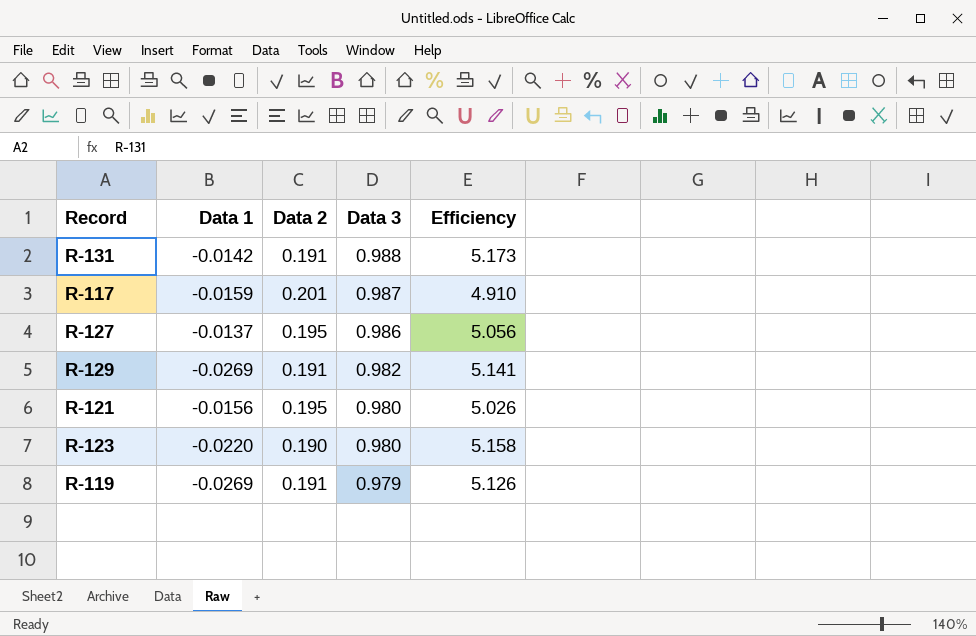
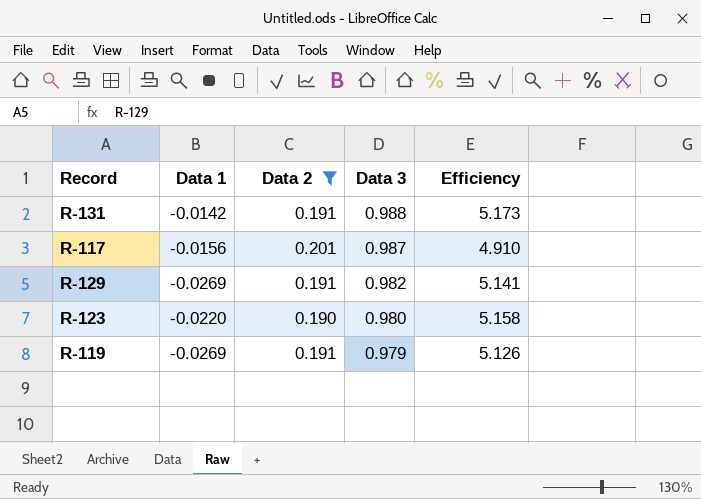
filter: none -> Data 2 != 0.195
R-117 | Data 1: -0.0159 -> -0.0156

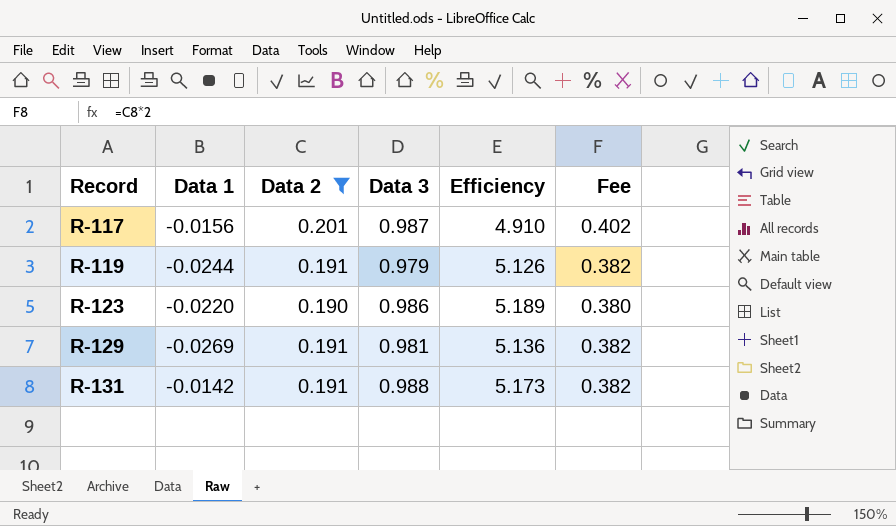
row order: Data 3 descending -> Record ascending
column Fee | formula: none -> [Data 2] * 2
R-119 | Data 1: -0.0269 -> -0.0244
R-123 | Data 3: 0.980 -> 0.986
R-123 | Efficiency: 5.158 -> 5.189
R-129 | Data 3: 0.982 -> 0.981
R-129 | Efficiency: 5.141 -> 5.136

